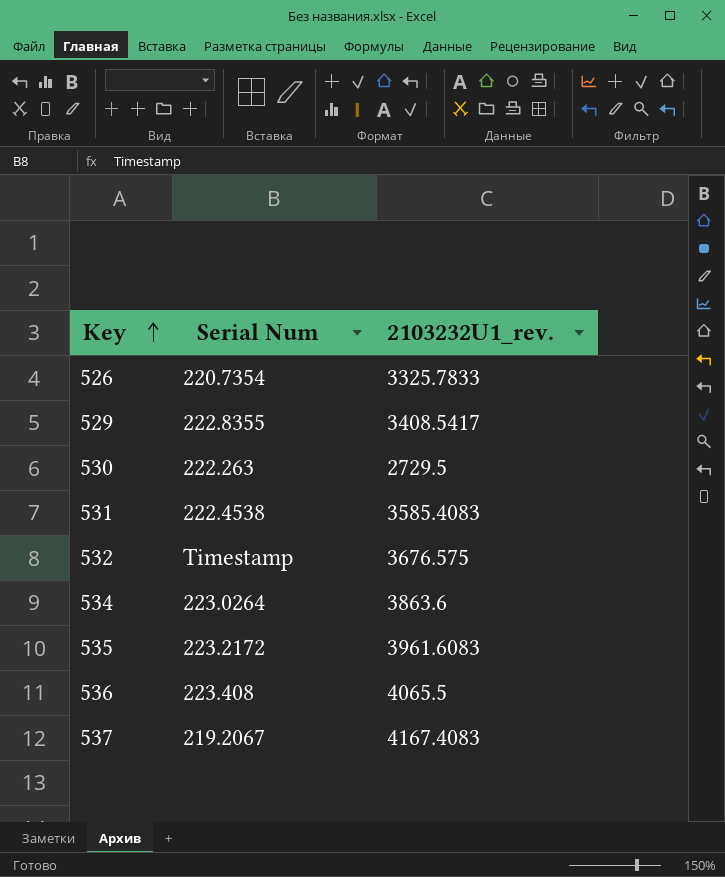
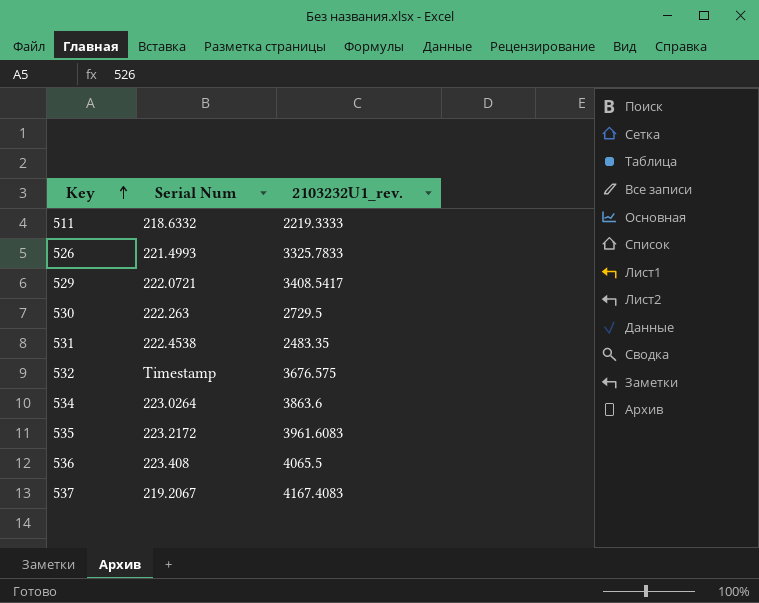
row 511: none -> 218.6332 | 2219.3333
526 | Serial Num: 220.7354 -> 221.4993
529 | Serial Num: 222.8355 -> 222.0721
531 | 2103232U1_rev.: 3585.4083 -> 2483.35

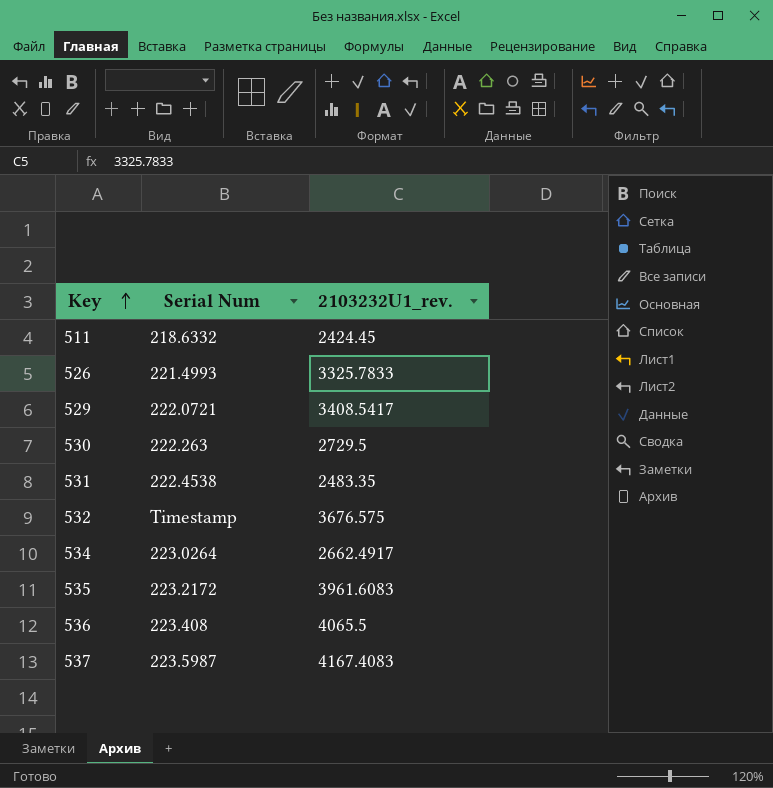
511 | 2103232U1_rev.: 2219.3333 -> 2424.45
534 | 2103232U1_rev.: 3863.6 -> 2662.4917
537 | Serial Num: 219.2067 -> 223.5987

